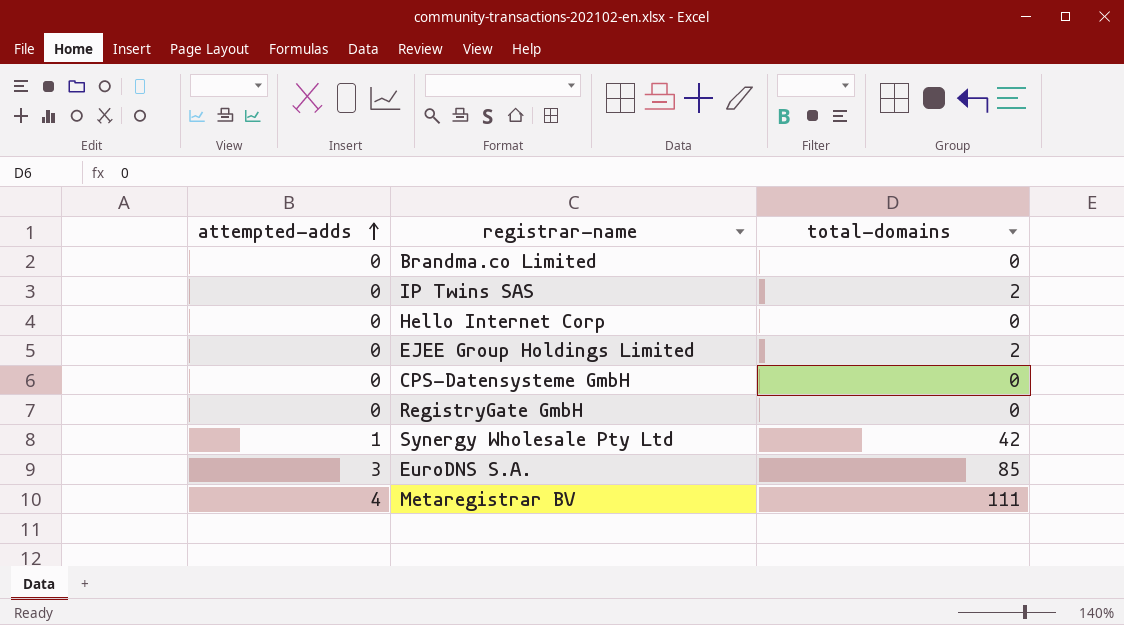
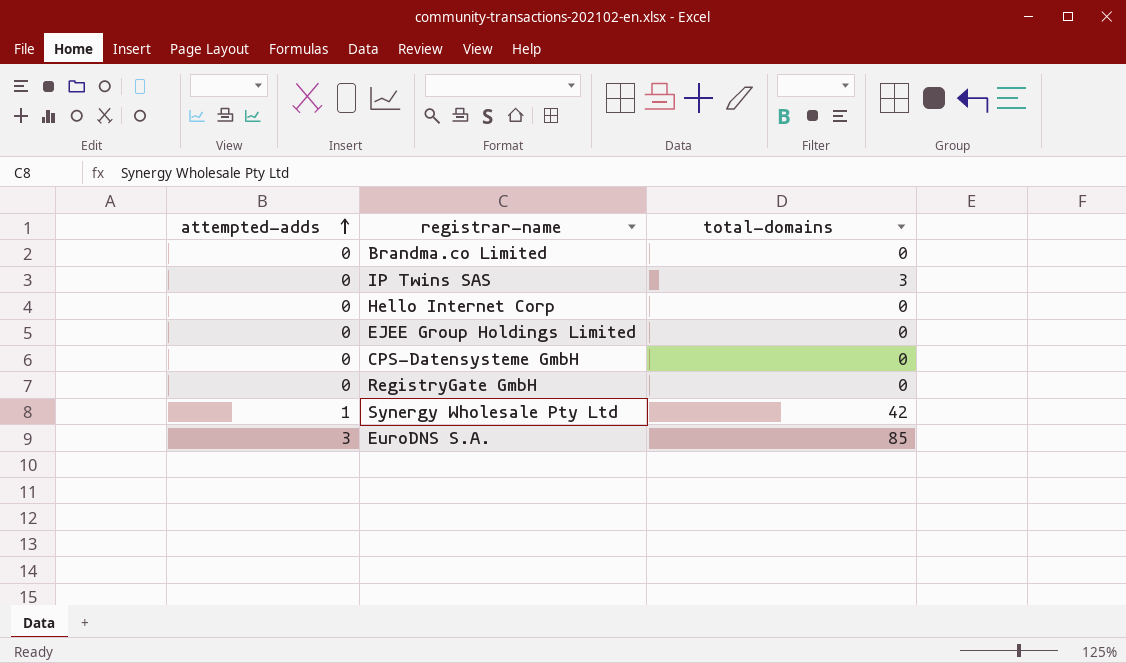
row Metaregistrar BV: 4 | 111 -> none
IP Twins SAS | total-domains: 2 -> 3
EJEE Group Holdings Limited | total-domains: 2 -> 0

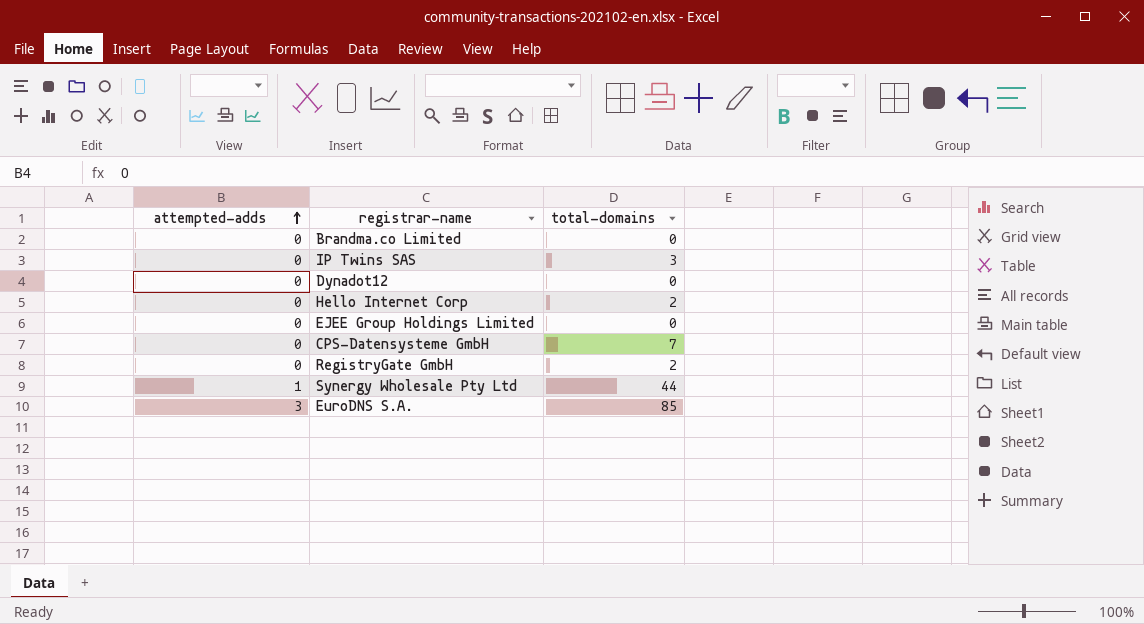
row Dynadot12: none -> 0 | 0
Hello Internet Corp | total-domains: 0 -> 2
CPS-Datensysteme GmbH | total-domains: 0 -> 7
RegistryGate GmbH | total-domains: 0 -> 2
Synergy Wholesale Pty Ltd | total-domains: 42 -> 44

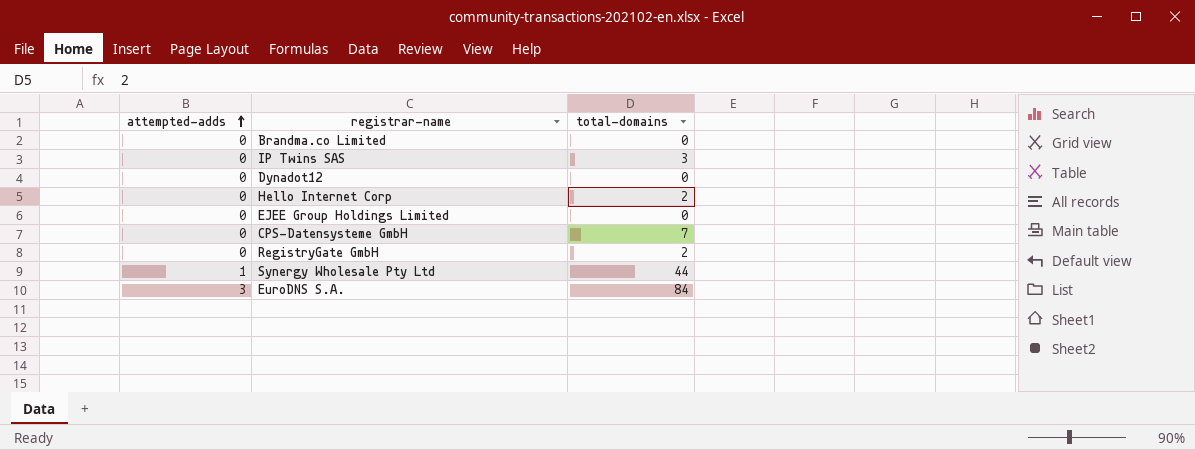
EuroDNS S.A. | total-domains: 85 -> 84

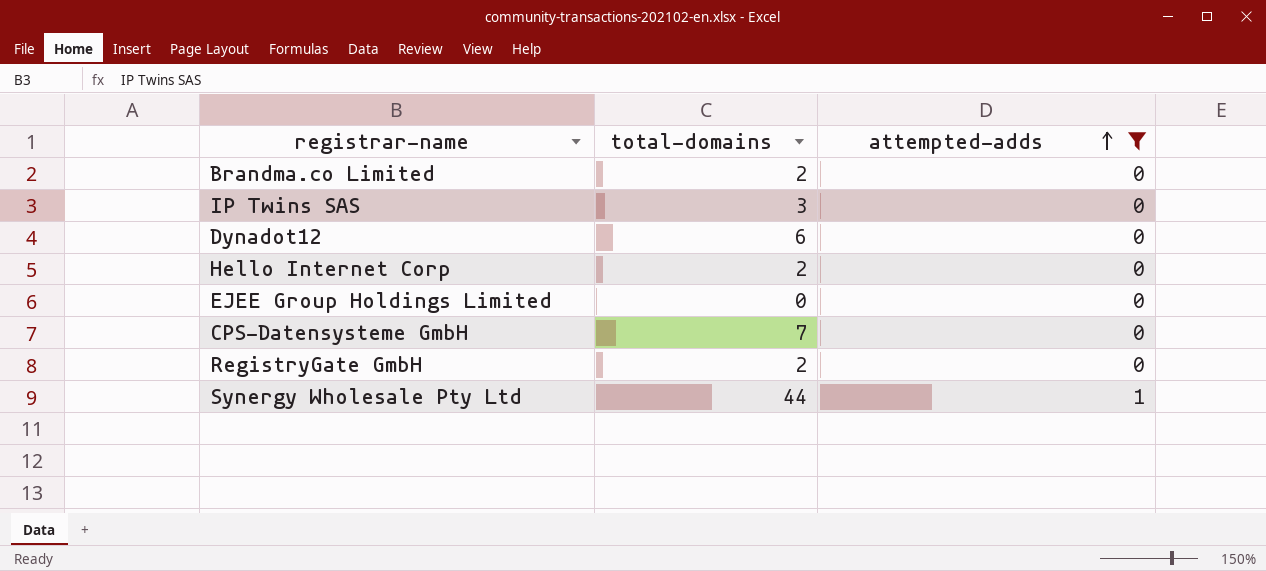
filter: none -> attempted-adds != 3
column attempted-adds | position: 1 -> 3
Brandma.co Limited | total-domains: 0 -> 2
Dynadot12 | total-domains: 0 -> 6

